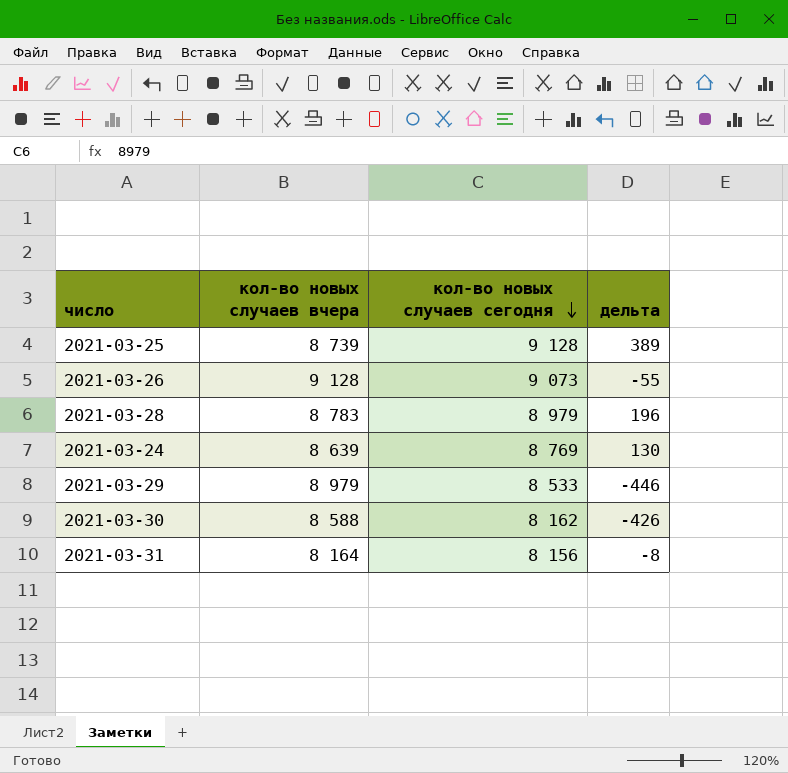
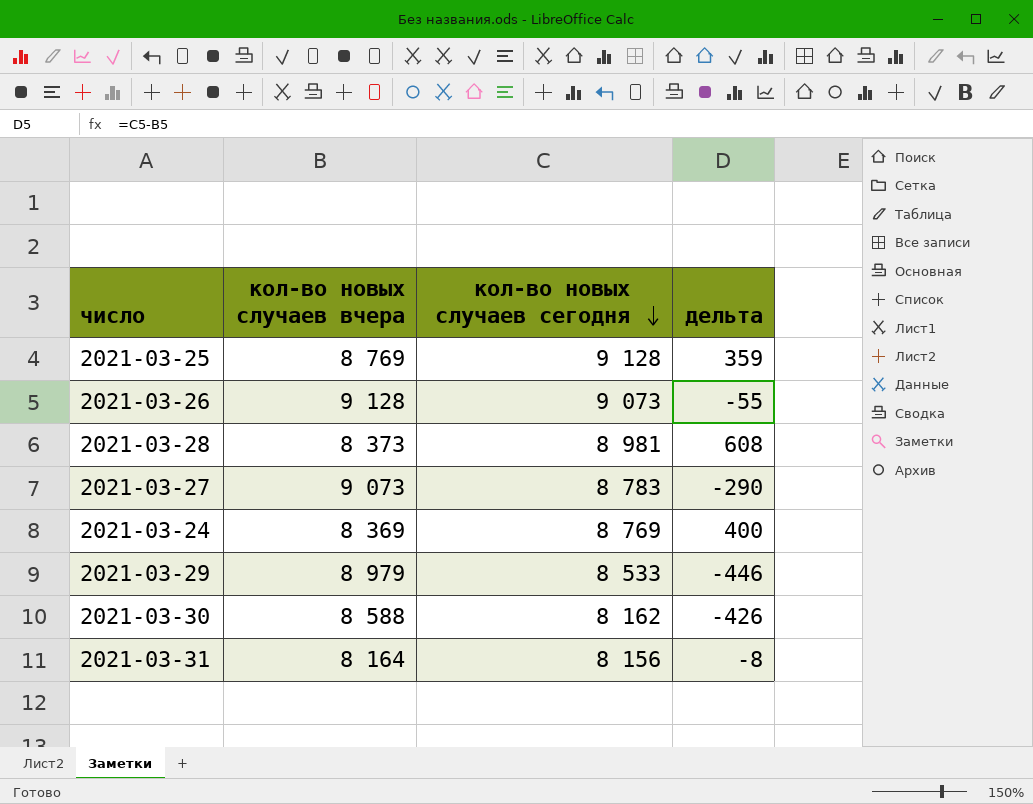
2021-03-25 | кол-во новых случаев вчера: 8 739 -> 8 769
2021-03-25 | дельта: 389 -> 359
2021-03-28 | кол-во новых случаев вчера: 8 783 -> 8 373
2021-03-28 | кол-во новых случаев сегодня: 8 979 -> 8 981
2021-03-28 | дельта: 196 -> 608
row 2021-03-27: none -> 9 073 | 8 783 | -290
2021-03-24 | кол-во новых случаев вчера: 8 639 -> 8 369
2021-03-24 | дельта: 130 -> 400

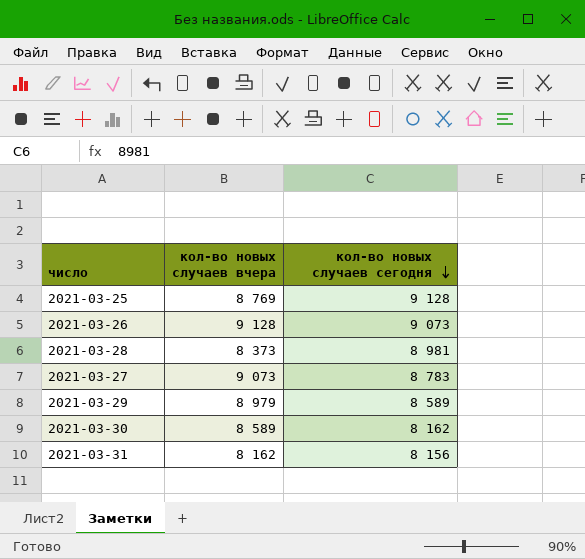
column дельта | formula: [кол-во новых случаев сегодня] - [кол-во новых случаев вчера] -> none
row 2021-03-24: 8 369 | 8 769 | 400 -> none
2021-03-29 | кол-во новых случаев сегодня: 8 533 -> 8 589
2021-03-30 | кол-во новых случаев вчера: 8 588 -> 8 589
2021-03-31 | кол-во новых случаев вчера: 8 164 -> 8 162

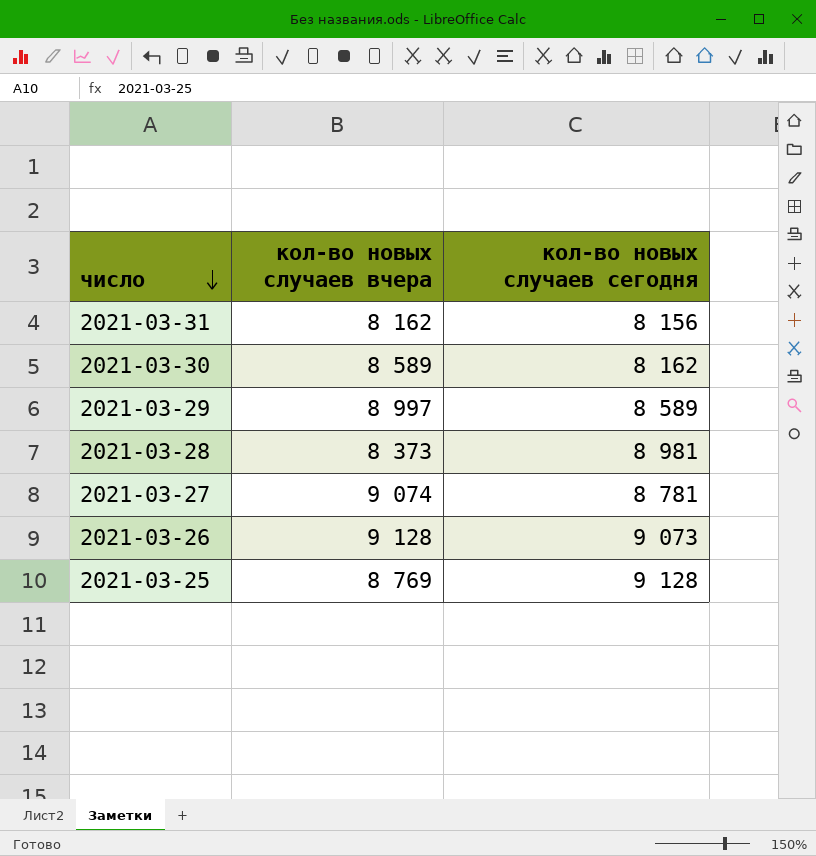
row order: кол-во новых случаев сегодня descending -> число descending
2021-03-29 | кол-во новых случаев вчера: 8 979 -> 8 997
2021-03-27 | кол-во новых случаев вчера: 9 073 -> 9 074
2021-03-27 | кол-во новых случаев сегодня: 8 783 -> 8 781

